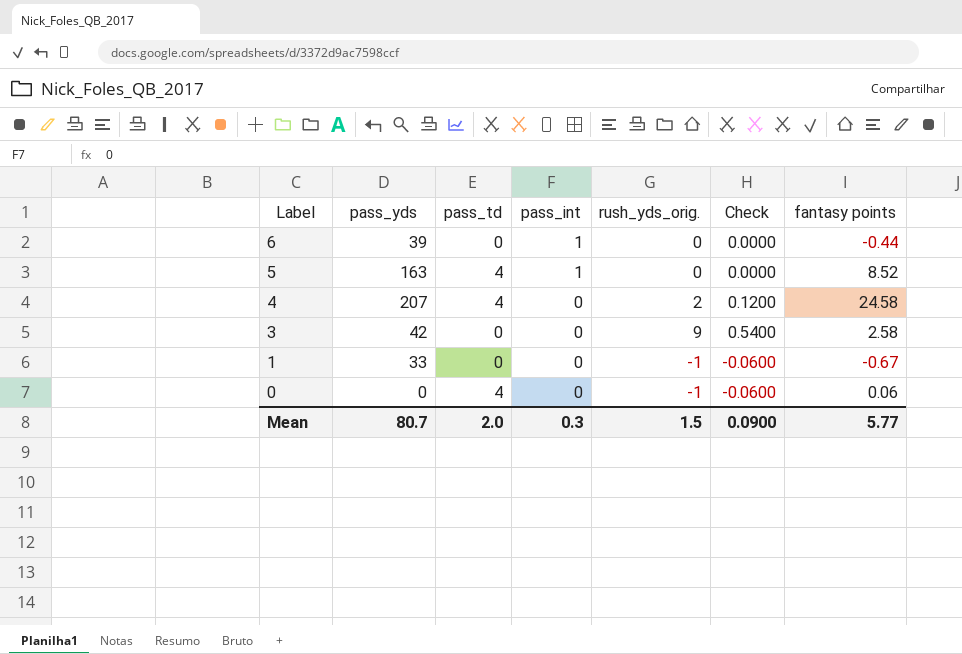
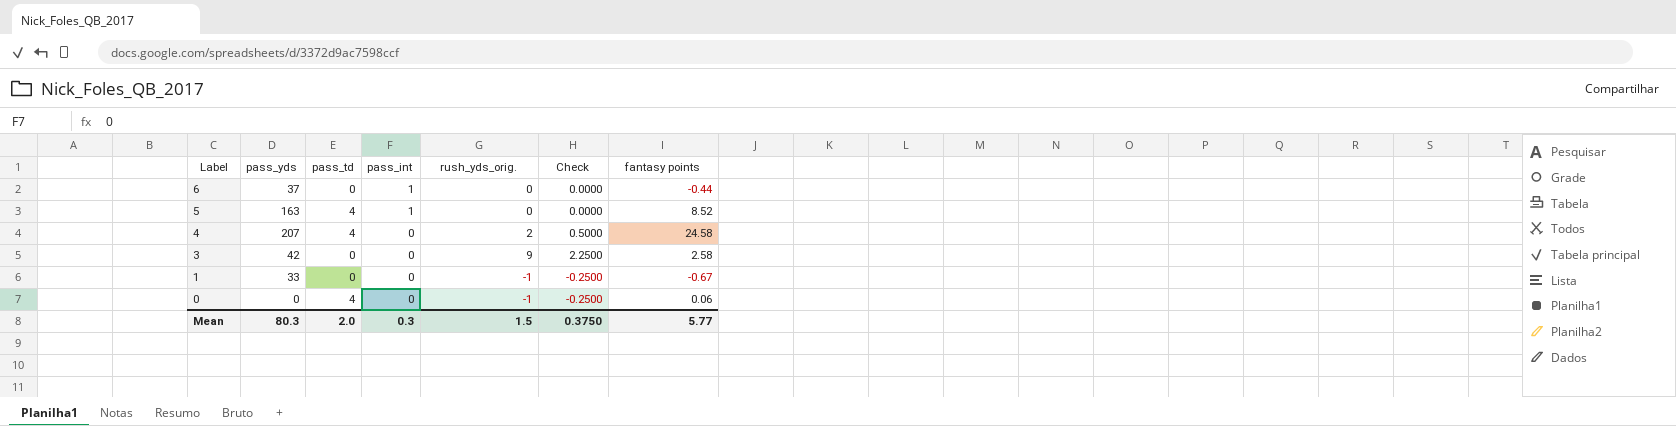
column Check | formula: [rush_yds_orig.] * 0.06 -> [rush_yds_orig.] * 0.25
6 | pass_yds: 39 -> 37
Mean | pass_yds: 80.7 -> 80.3
Mean | Check: 0.0900 -> 0.3750

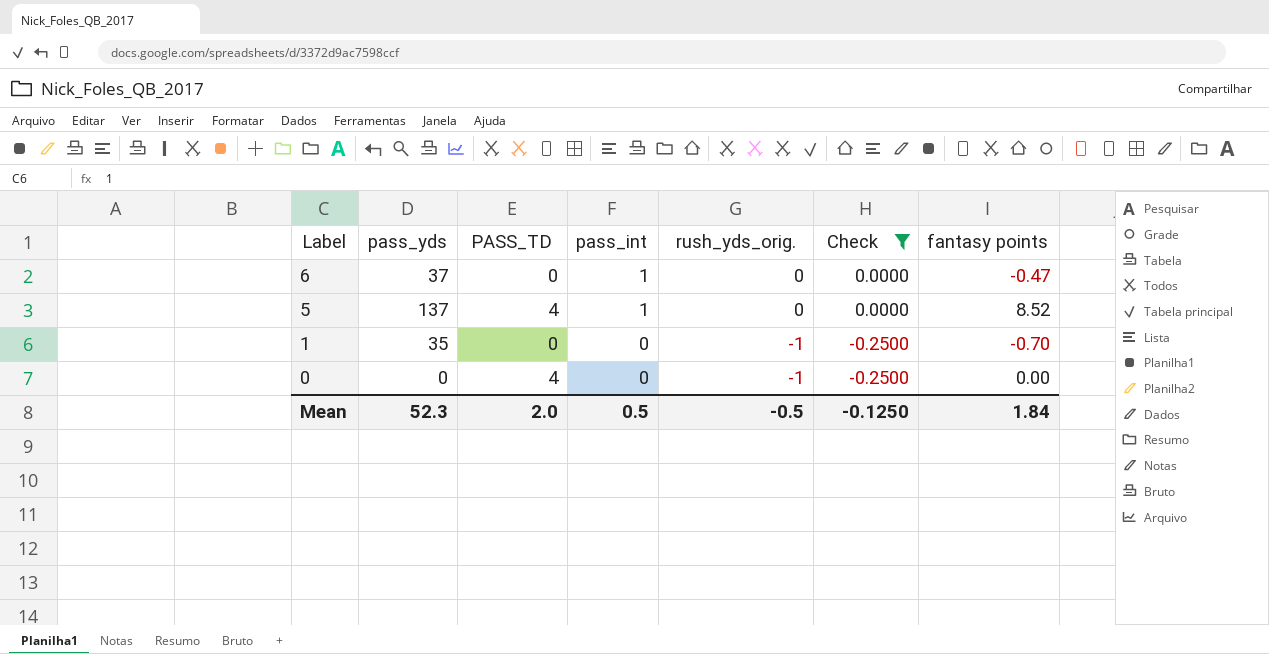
filter: none -> Check <= 0.0000
column name: pass_td -> PASS_TD
6 | fantasy points: -0.44 -> -0.47
5 | pass_yds: 163 -> 137
1 | pass_yds: 33 -> 35
1 | fantasy points: -0.67 -> -0.70
0 | fantasy points: 0.06 -> 0.00
Mean | pass_yds: 80.3 -> 52.3
Mean | pass_int: 0.3 -> 0.5
Mean | rush_yds_orig.: 1.5 -> -0.5
Mean | Check: 0.3750 -> -0.1250
Mean | fantasy points: 5.77 -> 1.84

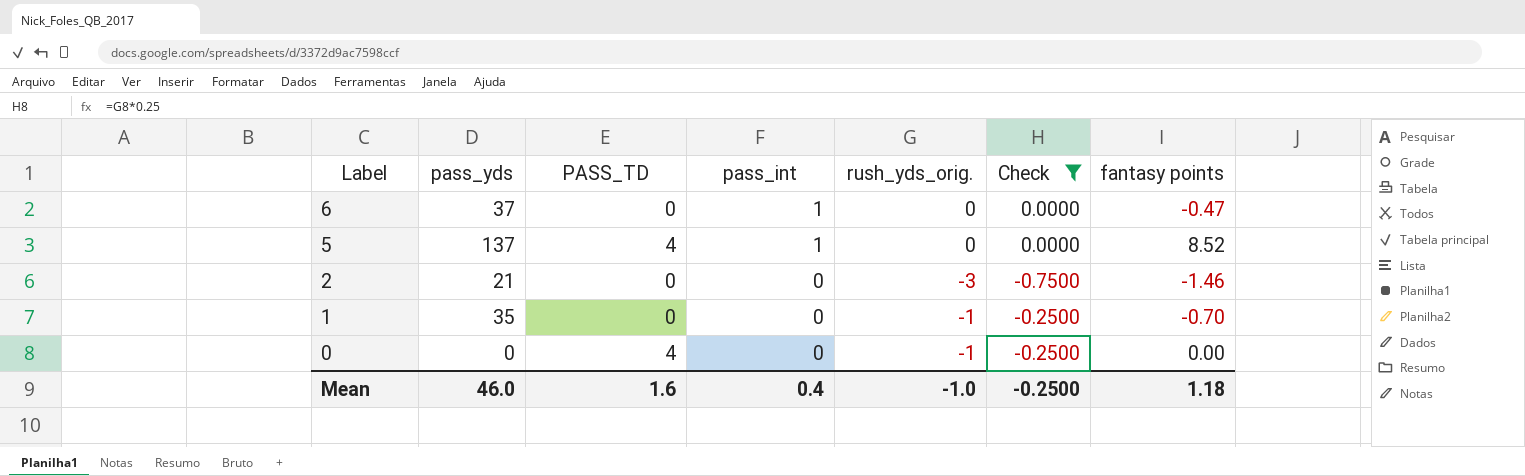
row 2: none -> 21 | 0 | 0 | -3 | -0.7500 | -1.46
Mean | pass_yds: 52.3 -> 46.0
Mean | PASS_TD: 2.0 -> 1.6
Mean | pass_int: 0.5 -> 0.4
Mean | rush_yds_orig.: -0.5 -> -1.0
Mean | Check: -0.1250 -> -0.2500
Mean | fantasy points: 1.84 -> 1.18

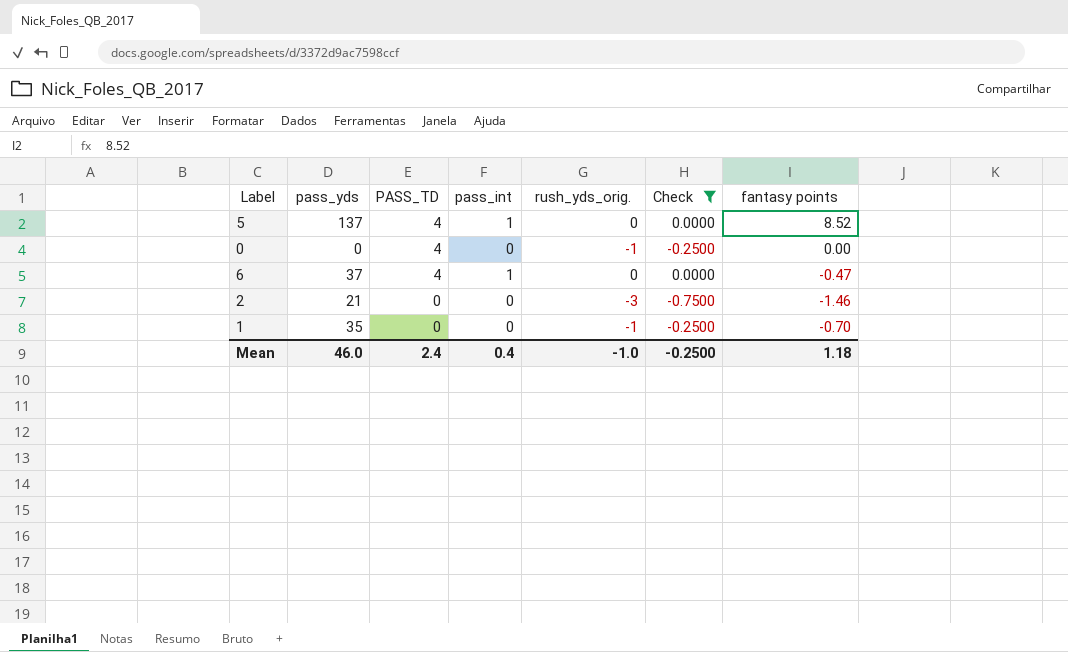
row order: Label descending -> PASS_TD descending
6 | PASS_TD: 0 -> 4
Mean | PASS_TD: 1.6 -> 2.4

